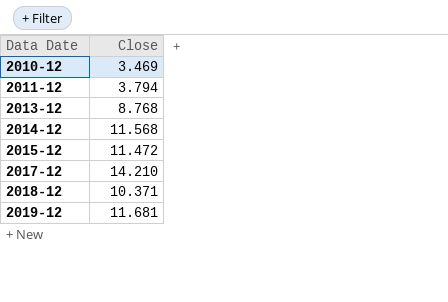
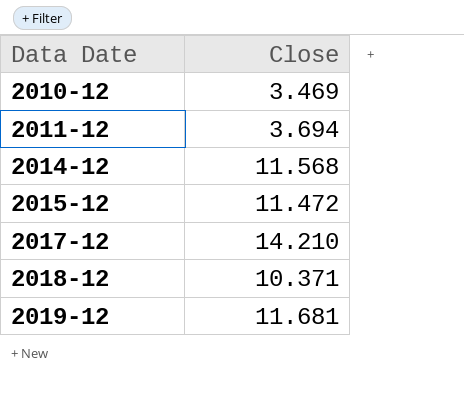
row 2013-12: 8.768 -> none
2011-12 | Close: 3.794 -> 3.694

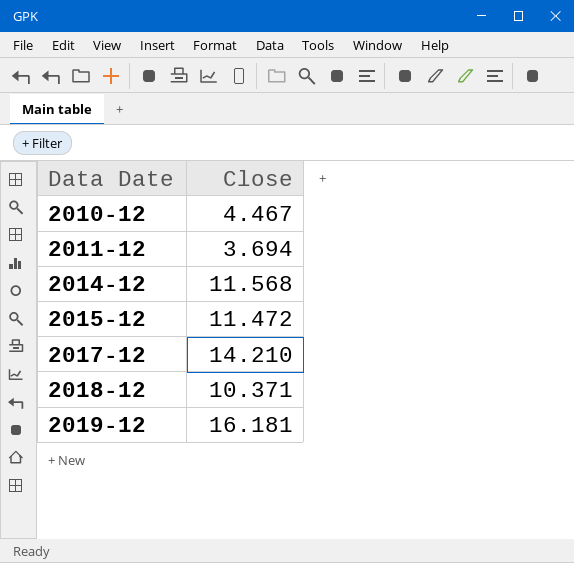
2010-12 | Close: 3.469 -> 4.467
2019-12 | Close: 11.681 -> 16.181

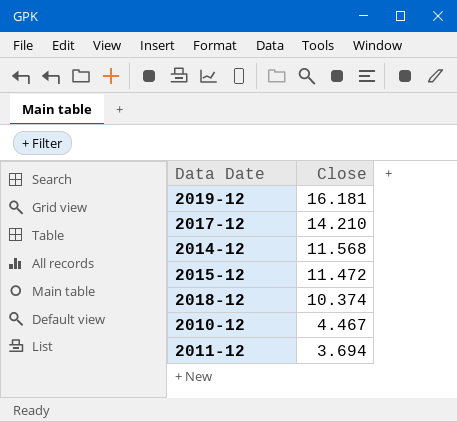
row order: Data Date ascending -> Close descending
2018-12 | Close: 10.371 -> 10.374

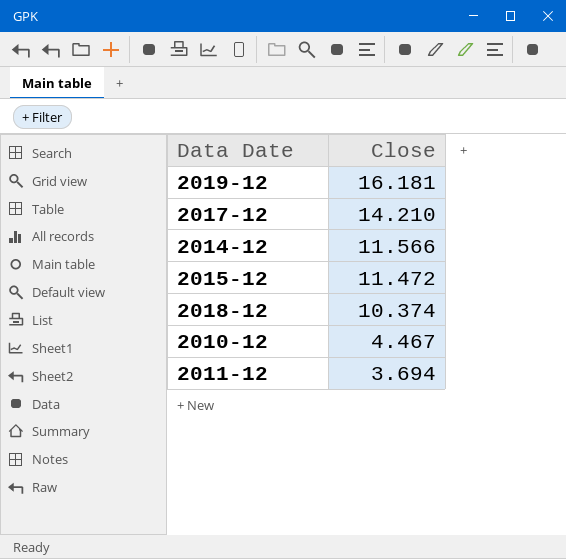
2014-12 | Close: 11.568 -> 11.566

